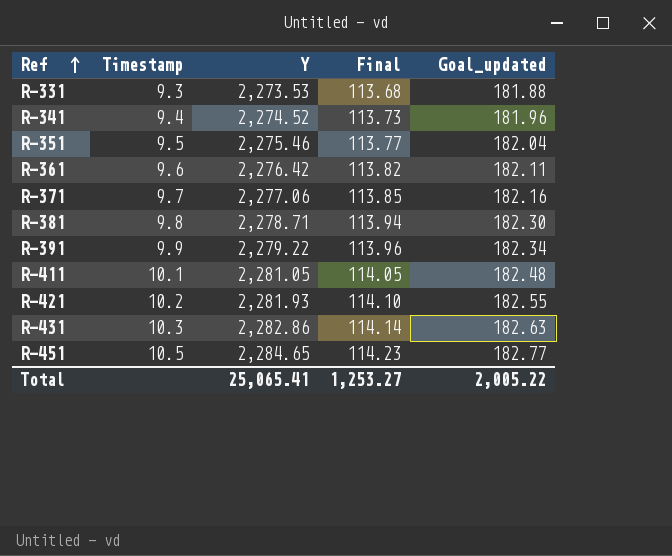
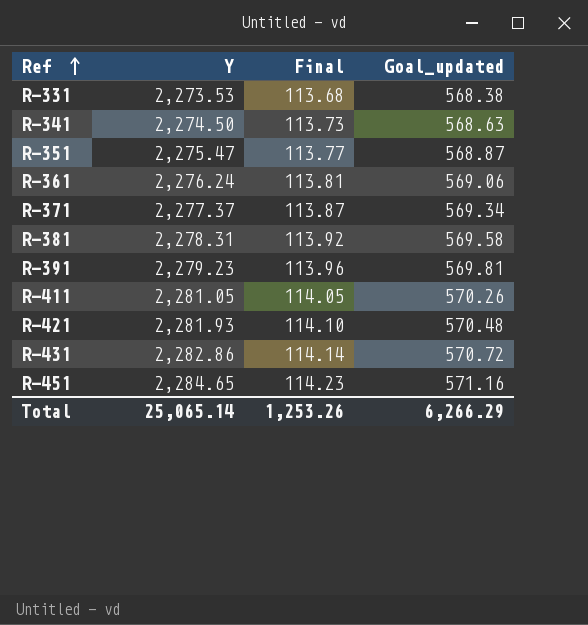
column Timestamp | position: 2 -> none
column Goal_updated | formula: [Y] * 0.08 -> [Y] * 0.25
R-341 | Y: 2,274.52 -> 2,274.50
R-351 | Y: 2,275.46 -> 2,275.47
R-361 | Y: 2,276.42 -> 2,276.24
R-361 | Final: 113.82 -> 113.81
R-371 | Y: 2,277.06 -> 2,277.37
R-371 | Final: 113.85 -> 113.87
R-381 | Y: 2,278.71 -> 2,278.31
R-381 | Final: 113.94 -> 113.92
R-391 | Y: 2,279.22 -> 2,279.23
Total | Y: 25,065.41 -> 25,065.14
Total | Final: 1,253.27 -> 1,253.26
Total | Goal_updated: 2,005.22 -> 6,266.29

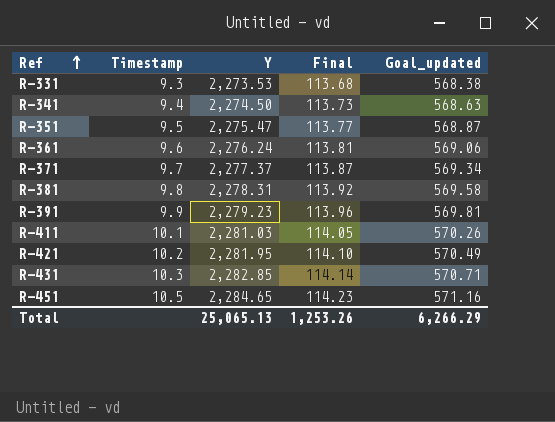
column Timestamp | position: none -> 2
R-411 | Y: 2,281.05 -> 2,281.03
R-421 | Y: 2,281.93 -> 2,281.95
R-421 | Goal_updated: 570.48 -> 570.49
R-431 | Y: 2,282.86 -> 2,282.85
R-431 | Goal_updated: 570.72 -> 570.71
Total | Y: 25,065.14 -> 25,065.13

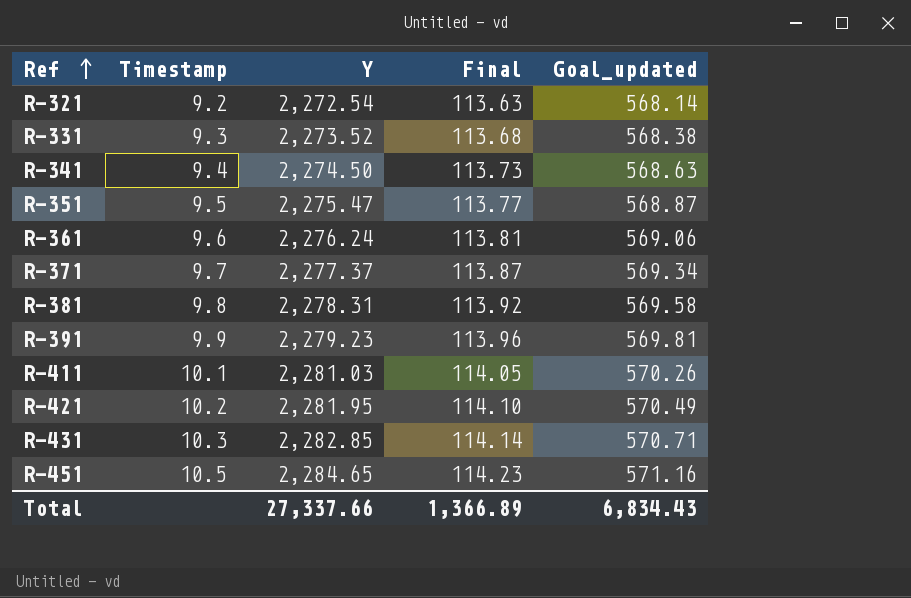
row R-321: none -> 9.2 | 2,272.54 | 113.63 | 568.14
R-331 | Y: 2,273.53 -> 2,273.52
Total | Y: 25,065.13 -> 27,337.66
Total | Final: 1,253.26 -> 1,366.89
Total | Goal_updated: 6,266.29 -> 6,834.43

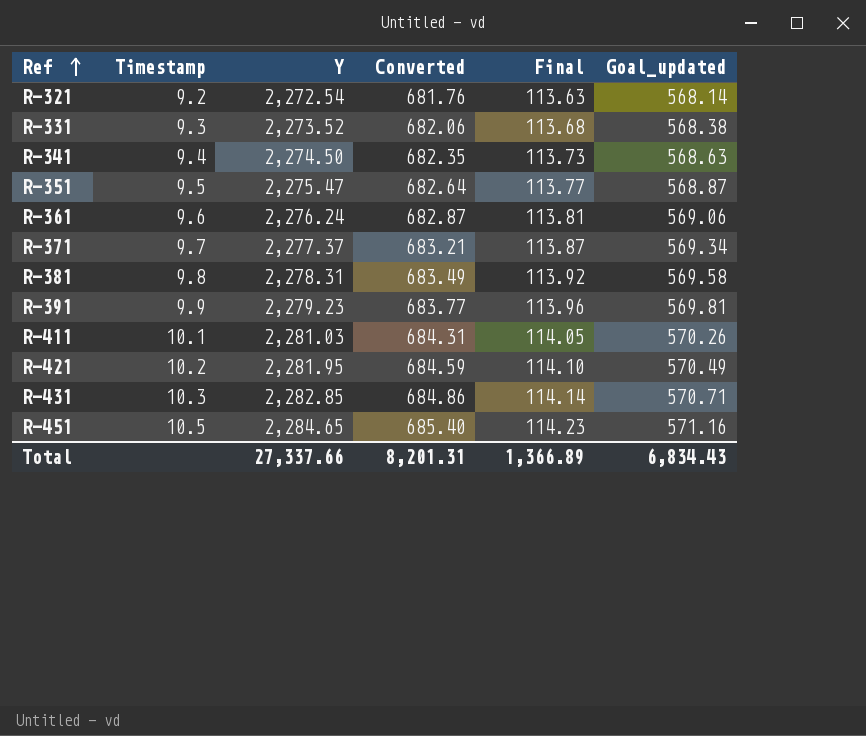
column Converted | formula: none -> [Y] * 0.3

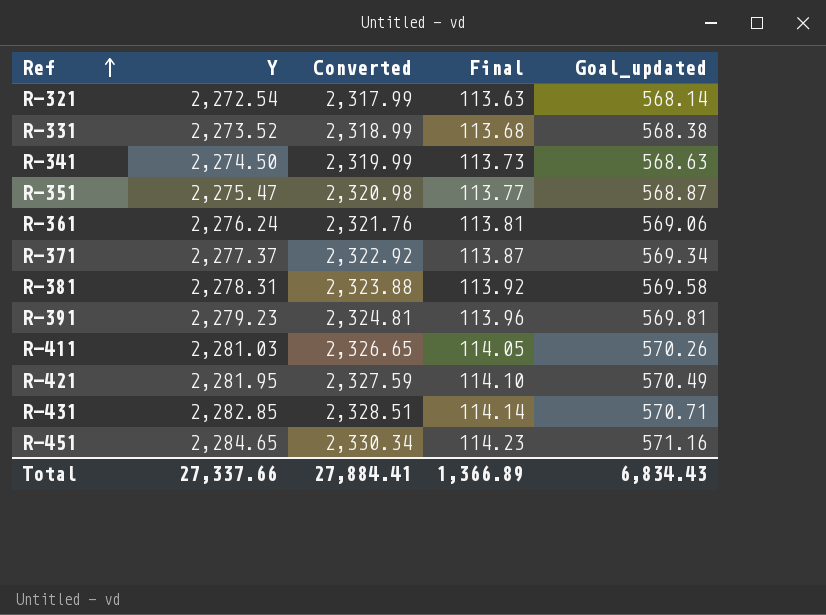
column Timestamp | position: 2 -> none
column Converted | formula: [Y] * 0.3 -> [Y] * 1.02
Total | Converted: 8,201.31 -> 27,884.41

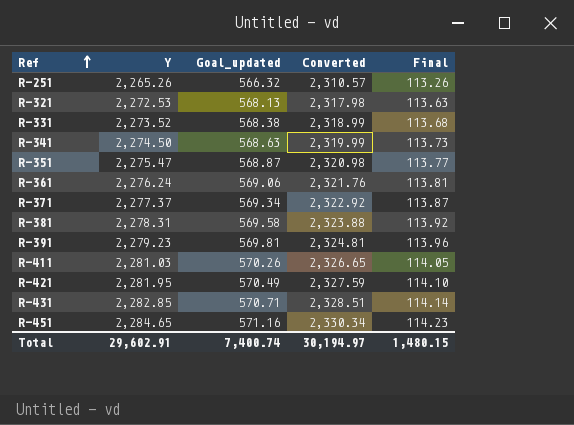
column Goal_updated | position: 5 -> 3
row R-251: none -> 2,265.26 | 566.32 | 2,310.57 | 113.26
R-321 | Y: 2,272.54 -> 2,272.53
R-321 | Goal_updated: 568.14 -> 568.13
R-321 | Converted: 2,317.99 -> 2,317.98
Total | Y: 27,337.66 -> 29,602.91
Total | Goal_updated: 6,834.43 -> 7,400.74
Total | Converted: 27,884.41 -> 30,194.97
Total | Final: 1,366.89 -> 1,480.15

